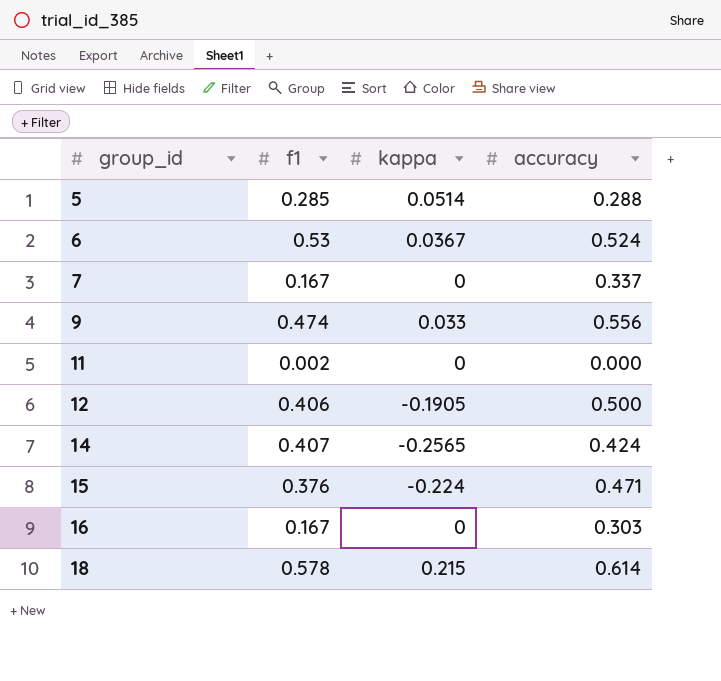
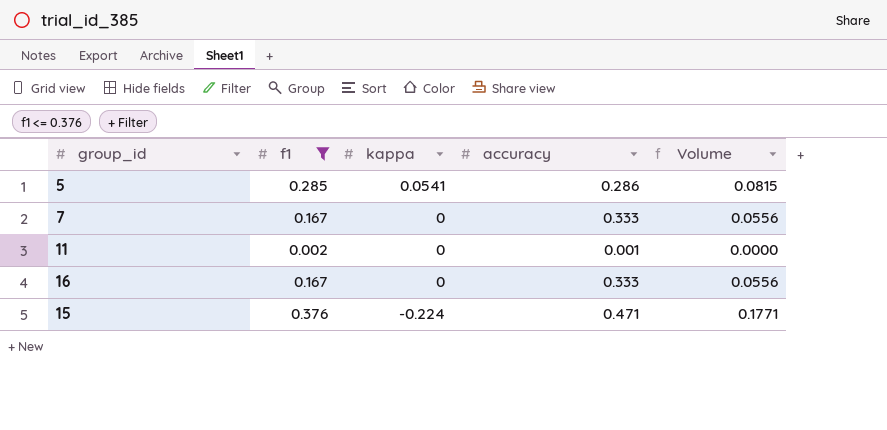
filter: none -> f1 <= 0.376
row order: group_id ascending -> kappa descending
column Volume | formula: none -> [f1] * [accuracy]
5 | kappa: 0.0514 -> 0.0541
5 | accuracy: 0.288 -> 0.286
7 | accuracy: 0.337 -> 0.333
11 | accuracy: 0.000 -> 0.001
16 | accuracy: 0.303 -> 0.333

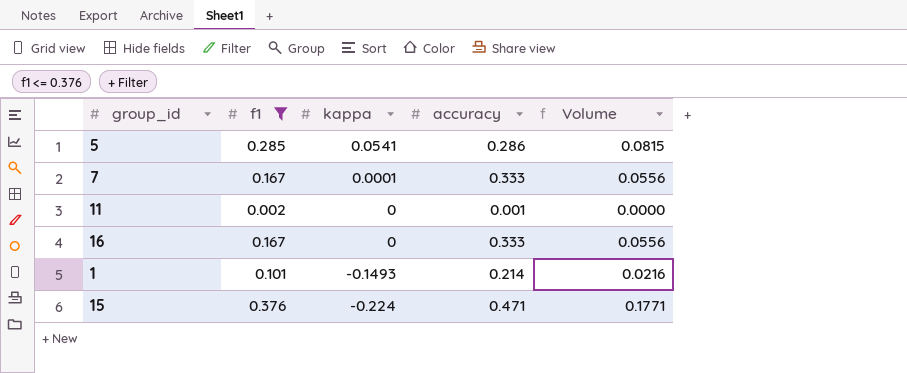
7 | kappa: 0 -> 0.0001
row 1: none -> 0.101 | -0.1493 | 0.214 | 0.0216

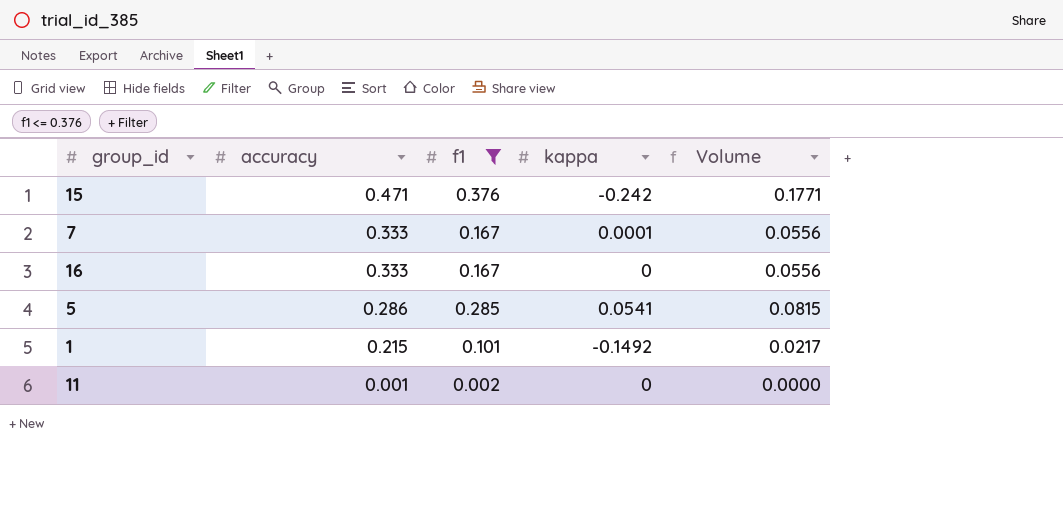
row order: kappa descending -> accuracy descending
column accuracy | position: 4 -> 2
15 | kappa: -0.224 -> -0.242
1 | accuracy: 0.214 -> 0.215
1 | kappa: -0.1493 -> -0.1492
1 | Volume: 0.0216 -> 0.0217

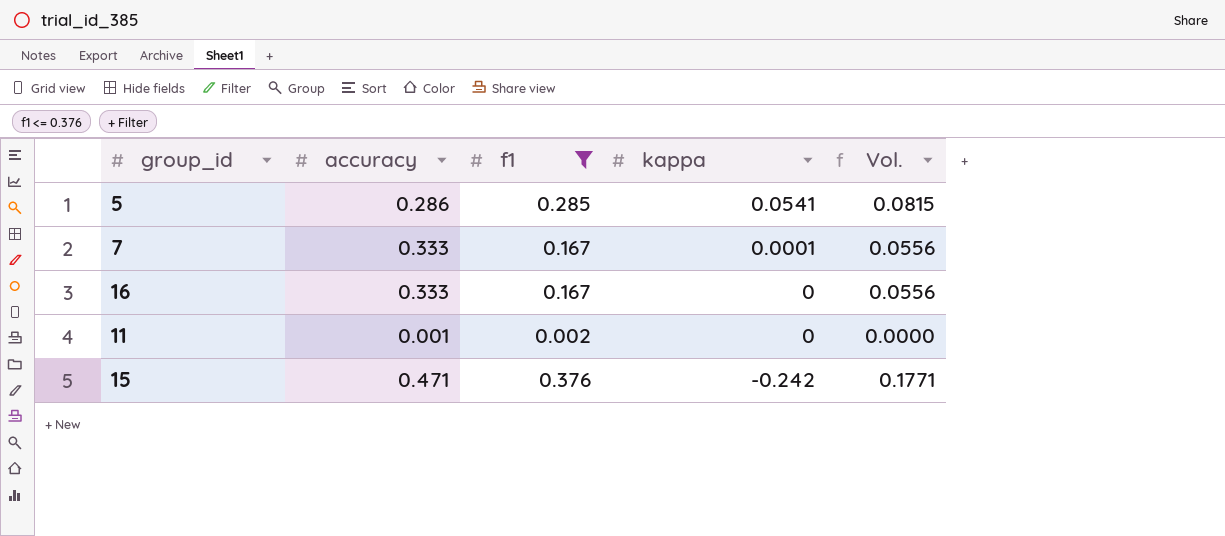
row order: accuracy descending -> kappa descending
column name: Volume -> Vol.
row 1: 0.215 | 0.101 | -0.1492 | 0.0217 -> none

